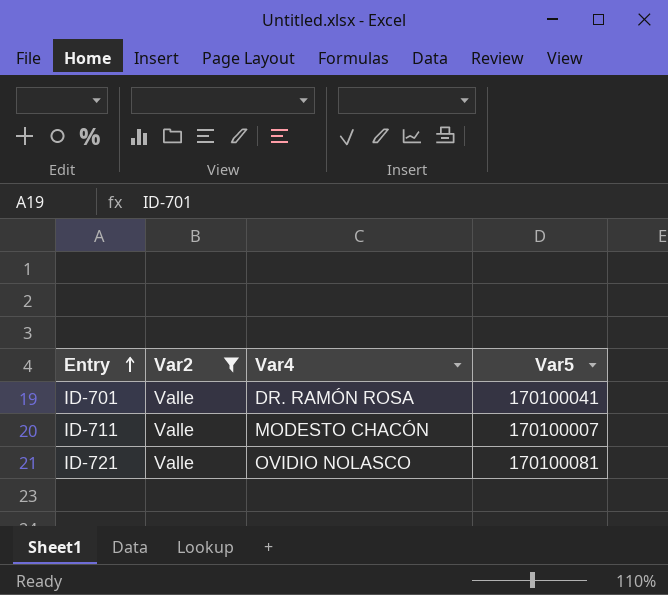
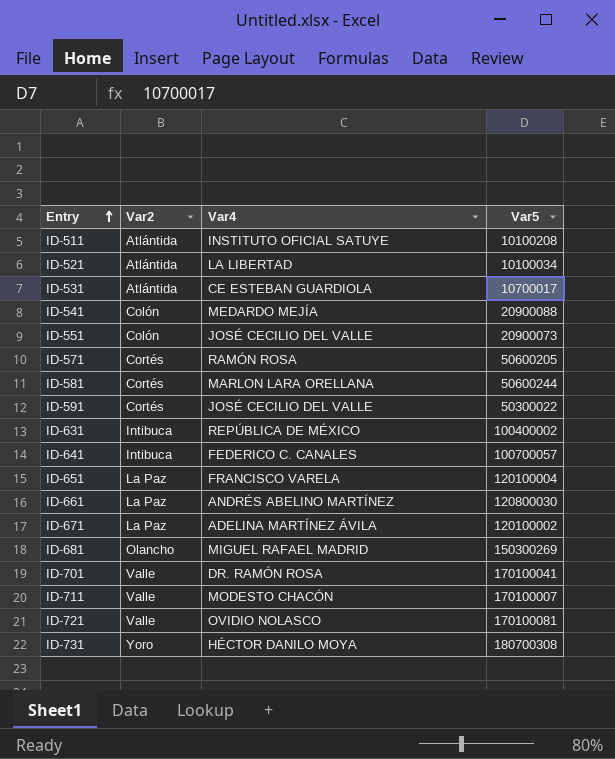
filter: Var2 = Valle -> none

